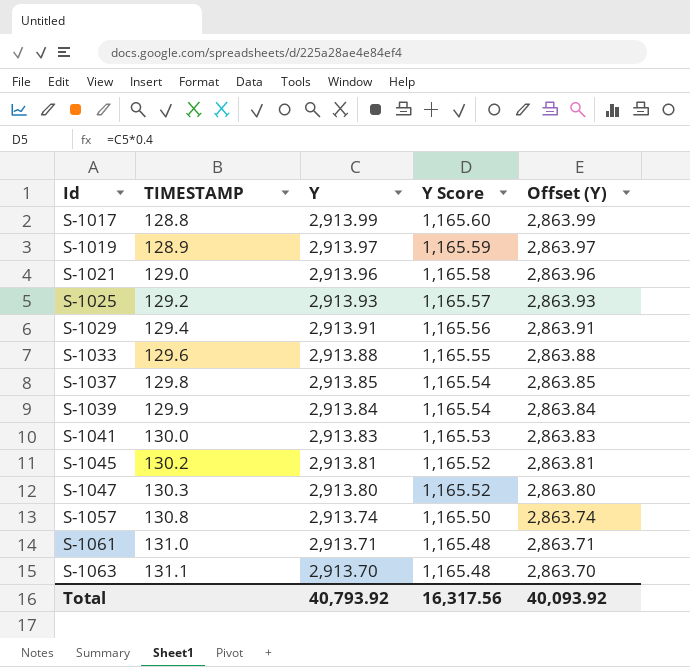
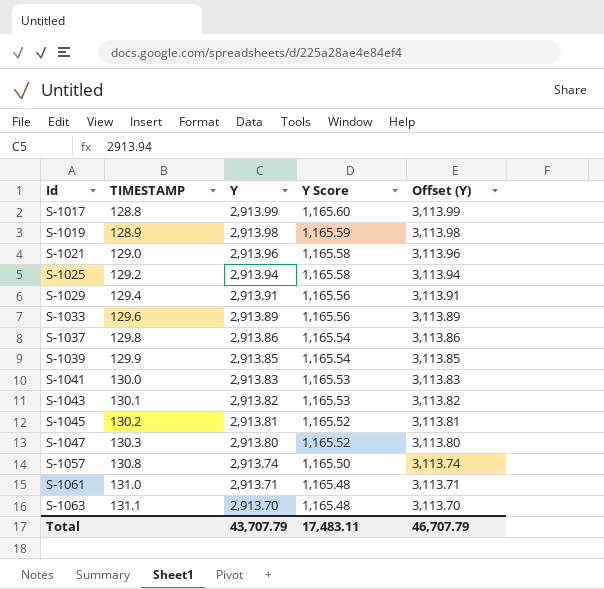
column Offset (Y) | formula: [Y] - 50 -> [Y] + 200
S-1019 | Y: 2,913.97 -> 2,913.98
S-1025 | Y: 2,913.93 -> 2,913.94
S-1025 | Y Score: 1,165.57 -> 1,165.58
S-1033 | Y: 2,913.88 -> 2,913.89
S-1033 | Y Score: 1,165.55 -> 1,165.56
S-1037 | Y: 2,913.85 -> 2,913.86
S-1039 | Y: 2,913.84 -> 2,913.85
row S-1043: none -> 130.1 | 2,913.82 | 1,165.53 | 3,113.82
Total | Y: 40,793.92 -> 43,707.79
Total | Y Score: 16,317.56 -> 17,483.11
Total | Offset (Y): 40,093.92 -> 46,707.79

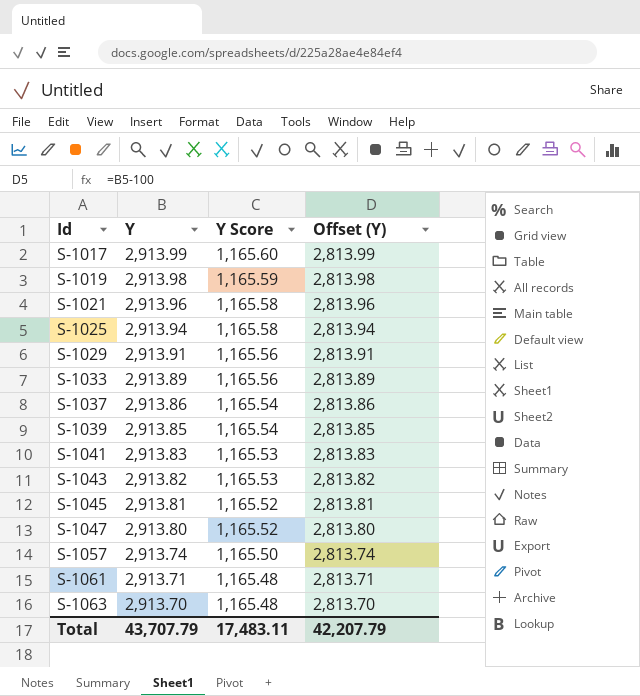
column TIMESTAMP | position: 2 -> none
column Offset (Y) | formula: [Y] + 200 -> [Y] - 100
Total | Offset (Y): 46,707.79 -> 42,207.79

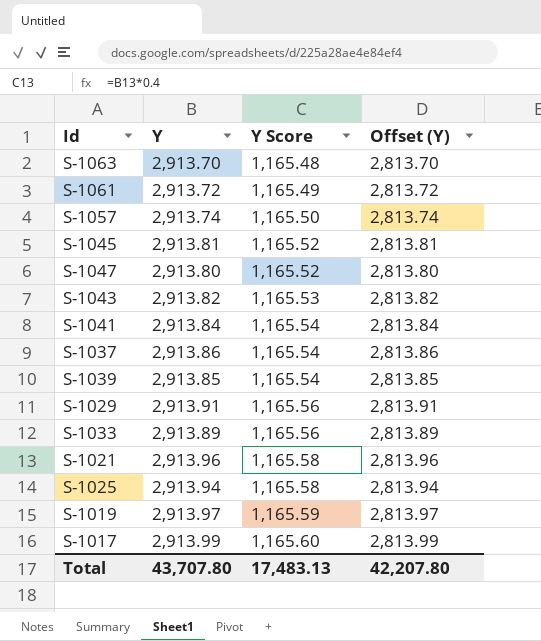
row order: Id ascending -> Y Score ascending
S-1061 | Y: 2,913.71 -> 2,913.72
S-1061 | Y Score: 1,165.48 -> 1,165.49
S-1061 | Offset (Y): 2,813.71 -> 2,813.72
S-1041 | Y: 2,913.83 -> 2,913.84
S-1041 | Y Score: 1,165.53 -> 1,165.54
S-1041 | Offset (Y): 2,813.83 -> 2,813.84
S-1019 | Y: 2,913.98 -> 2,913.97
S-1019 | Offset (Y): 2,813.98 -> 2,813.97
Total | Y: 43,707.79 -> 43,707.80
Total | Y Score: 17,483.11 -> 17,483.13
Total | Offset (Y): 42,207.79 -> 42,207.80

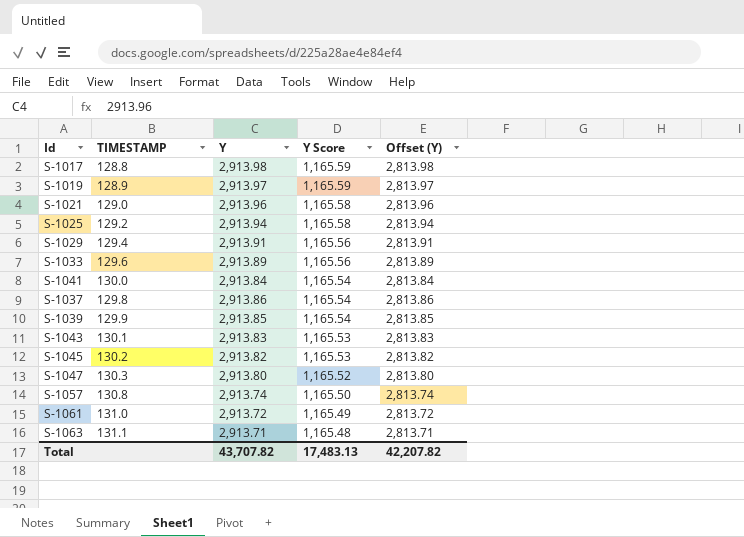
row order: Y Score ascending -> Y Score descending
column TIMESTAMP | position: none -> 2
S-1017 | Y: 2,913.99 -> 2,913.98
S-1017 | Y Score: 1,165.60 -> 1,165.59
S-1017 | Offset (Y): 2,813.99 -> 2,813.98
S-1043 | Y: 2,913.82 -> 2,913.83
S-1043 | Offset (Y): 2,813.82 -> 2,813.83
S-1045 | Y: 2,913.81 -> 2,913.82
S-1045 | Y Score: 1,165.52 -> 1,165.53
S-1045 | Offset (Y): 2,813.81 -> 2,813.82
S-1063 | Y: 2,913.70 -> 2,913.71
S-1063 | Offset (Y): 2,813.70 -> 2,813.71
Total | Y: 43,707.80 -> 43,707.82
Total | Offset (Y): 42,207.80 -> 42,207.82

